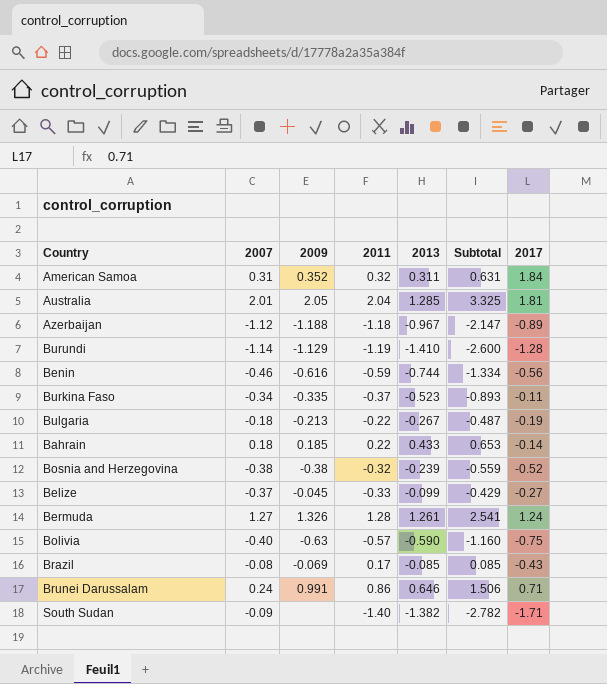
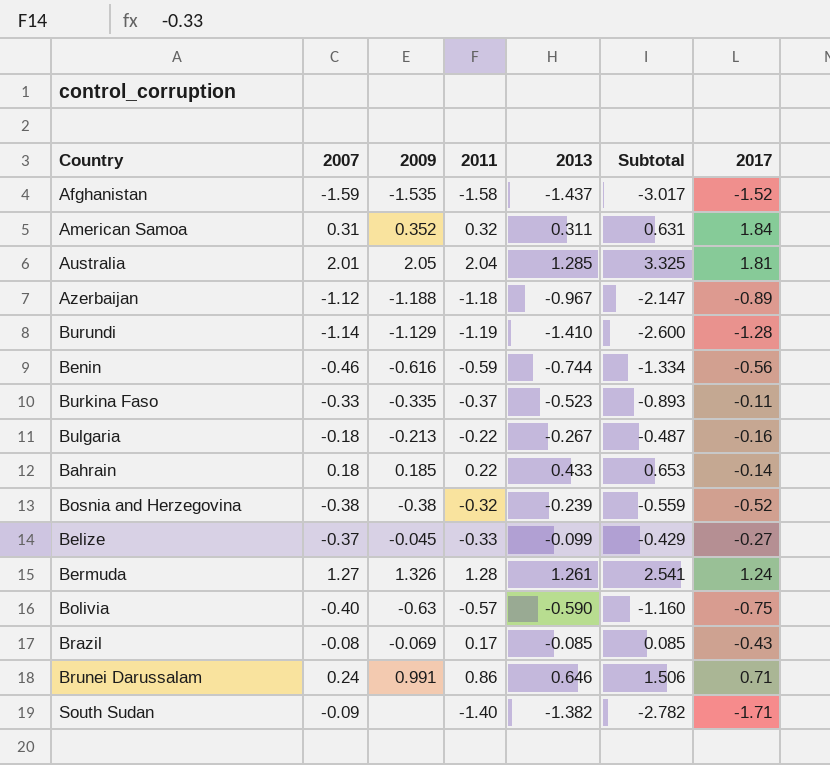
row Afghanistan: none -> -1.59 | -1.535 | -1.58 | -1.437 | -3.017 | -1.52
Burkina Faso | 2007: -0.34 -> -0.33
Bulgaria | 2017: -0.19 -> -0.16

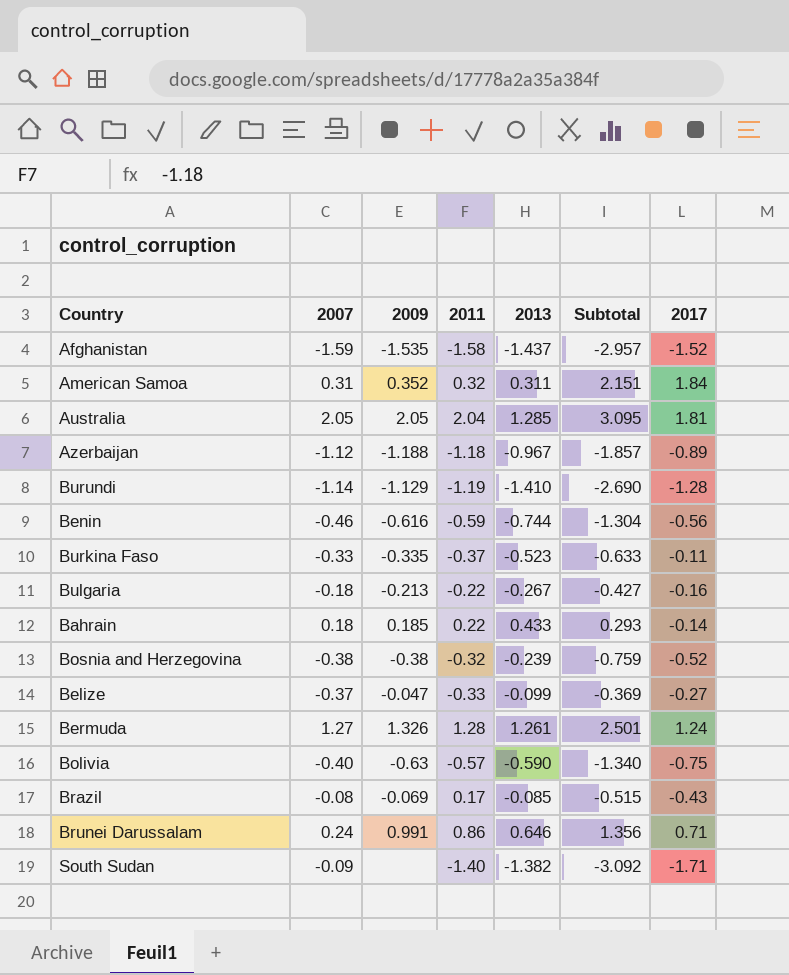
column Subtotal | formula: [2011] + [2013] -> [2013] + [2017]
Australia | 2007: 2.01 -> 2.05
Belize | 2009: -0.045 -> -0.047

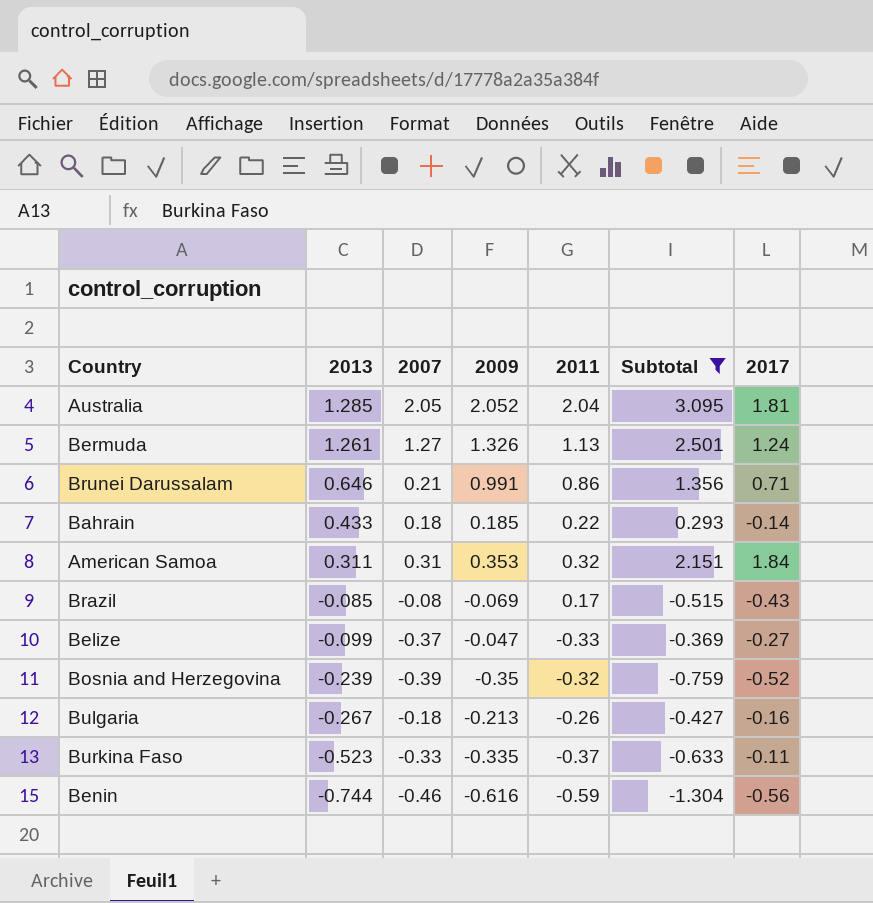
filter: none -> Subtotal >= -1.304
row order: none -> 2013 descending
column 2013 | position: 5 -> 2
Australia | 2009: 2.05 -> 2.052
Bermuda | 2011: 1.28 -> 1.13
Brunei Darussalam | 2007: 0.24 -> 0.21
American Samoa | 2009: 0.352 -> 0.353
Bosnia and Herzegovina | 2007: -0.38 -> -0.39
Bosnia and Herzegovina | 2009: -0.38 -> -0.35
Bulgaria | 2011: -0.22 -> -0.26

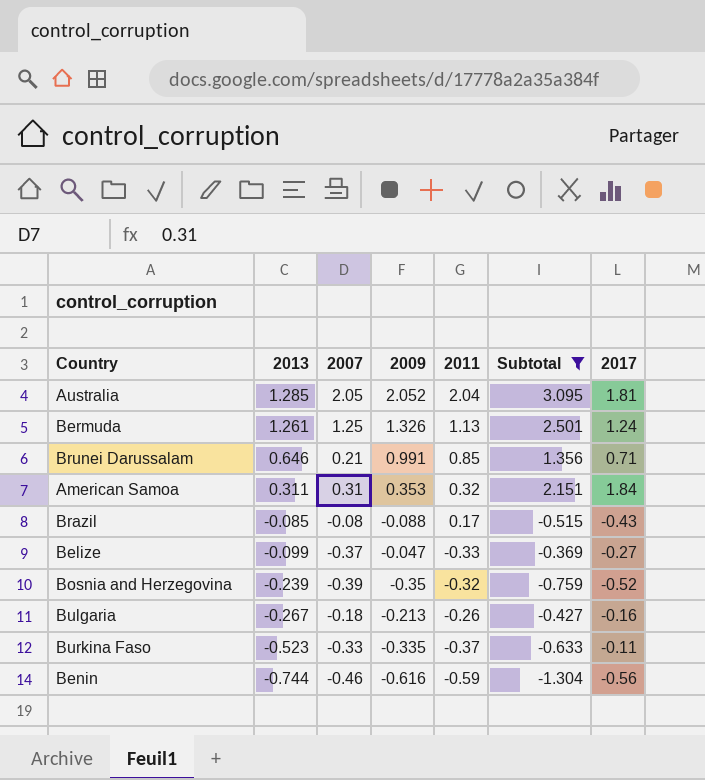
row Bahrain: 0.433 | 0.18 | 0.185 | 0.22 | 0.293 | -0.14 -> none
Bermuda | 2007: 1.27 -> 1.25
Brunei Darussalam | 2011: 0.86 -> 0.85
Brazil | 2009: -0.069 -> -0.088

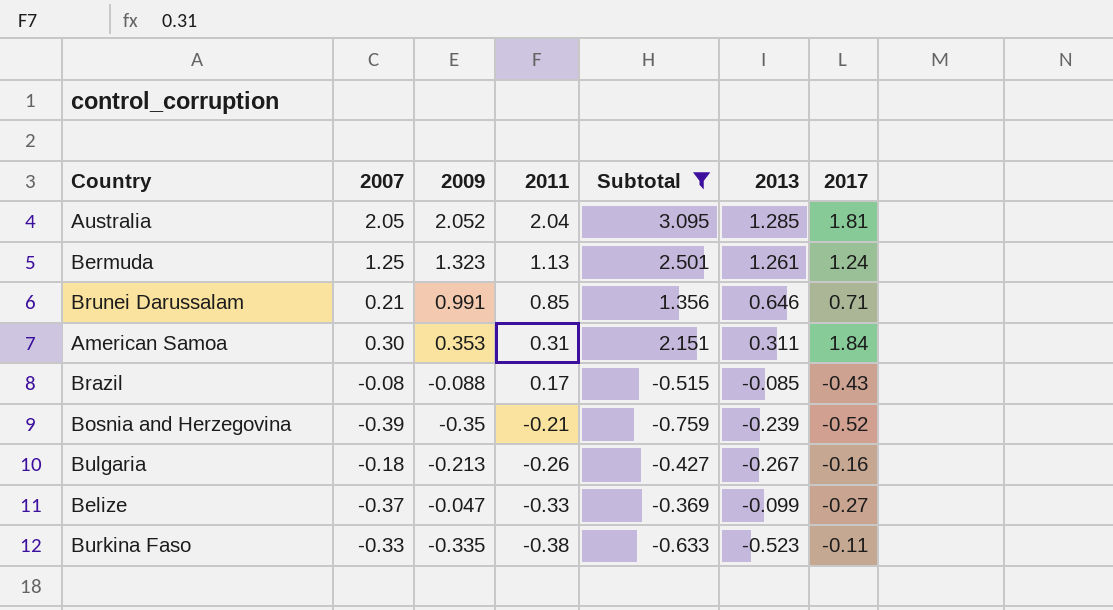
row order: 2013 descending -> 2011 descending
column 2013 | position: 2 -> 6
row Benin: -0.744 | -0.46 | -0.616 | -0.59 | -1.304 | -0.56 -> none
Bermuda | 2009: 1.326 -> 1.323
American Samoa | 2007: 0.31 -> 0.30
American Samoa | 2011: 0.32 -> 0.31
Bosnia and Herzegovina | 2011: -0.32 -> -0.21
Burkina Faso | 2011: -0.37 -> -0.38

